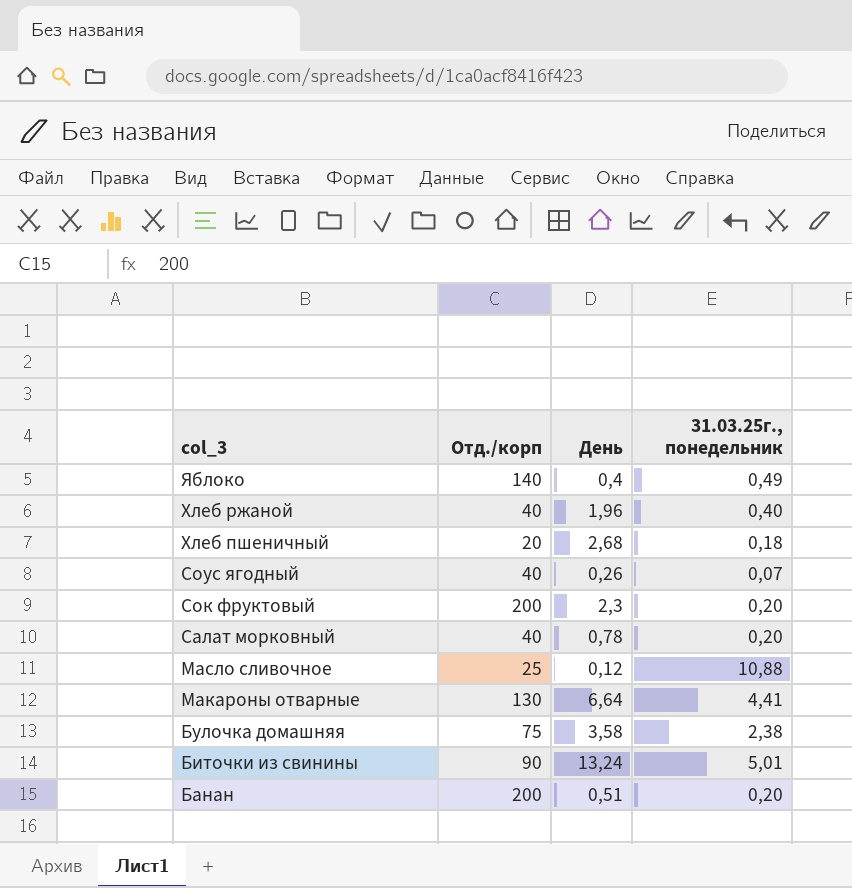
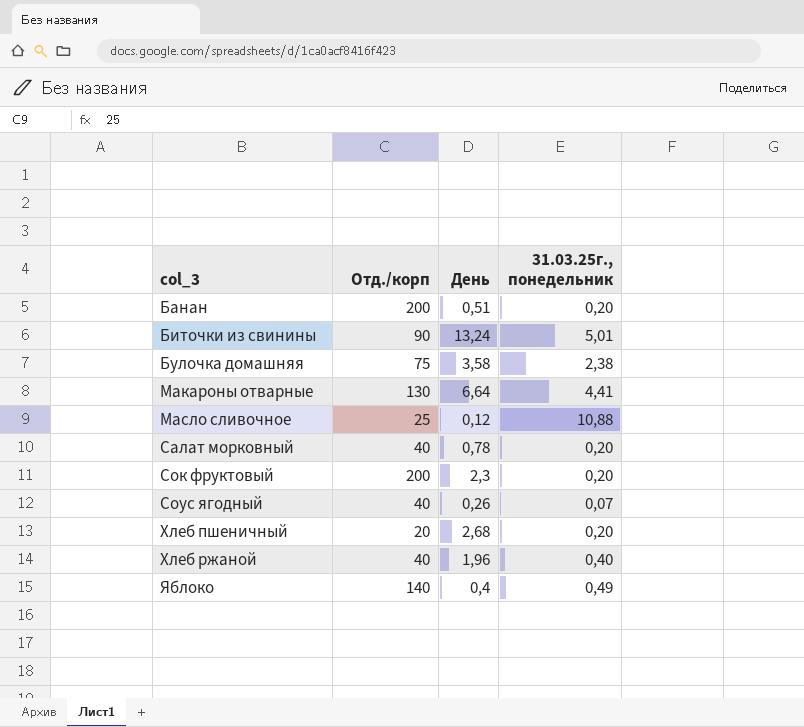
row order: col_3 descending -> col_3 ascending
Хлеб пшеничный | 31.03.25г., понедельник: 0,18 -> 0,20

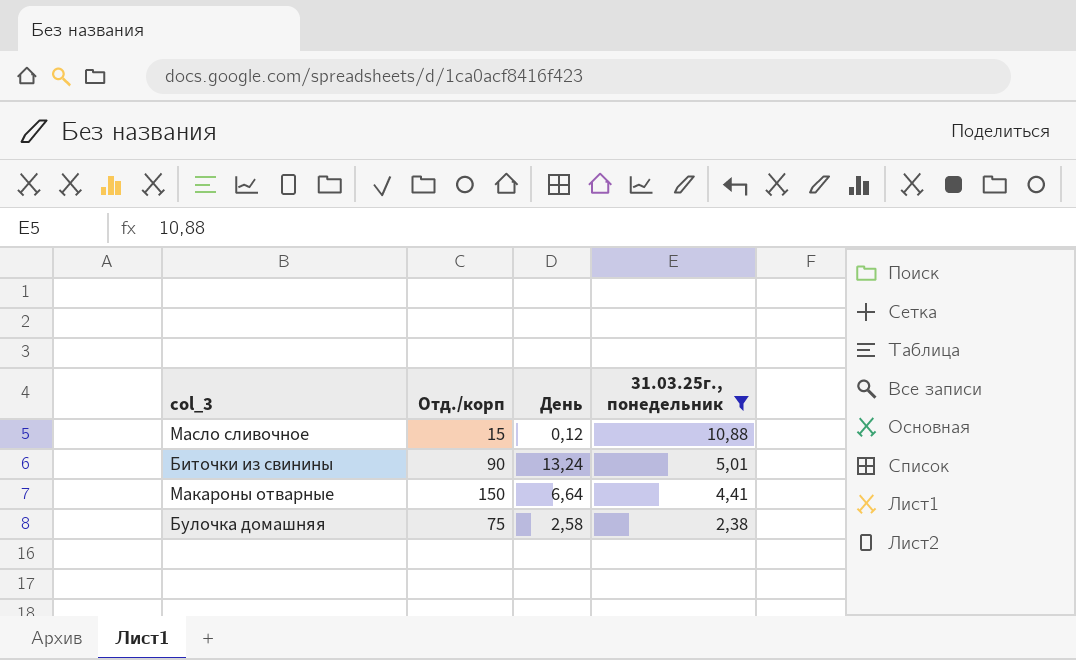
filter: none -> 31.03.25г., понедельник >= 2,38
row order: col_3 ascending -> 31.03.25г., понедельник descending
Масло сливочное | Отд./корп: 25 -> 15
Макароны отварные | Отд./корп: 130 -> 150
Булочка домашняя | День: 3,58 -> 2,58

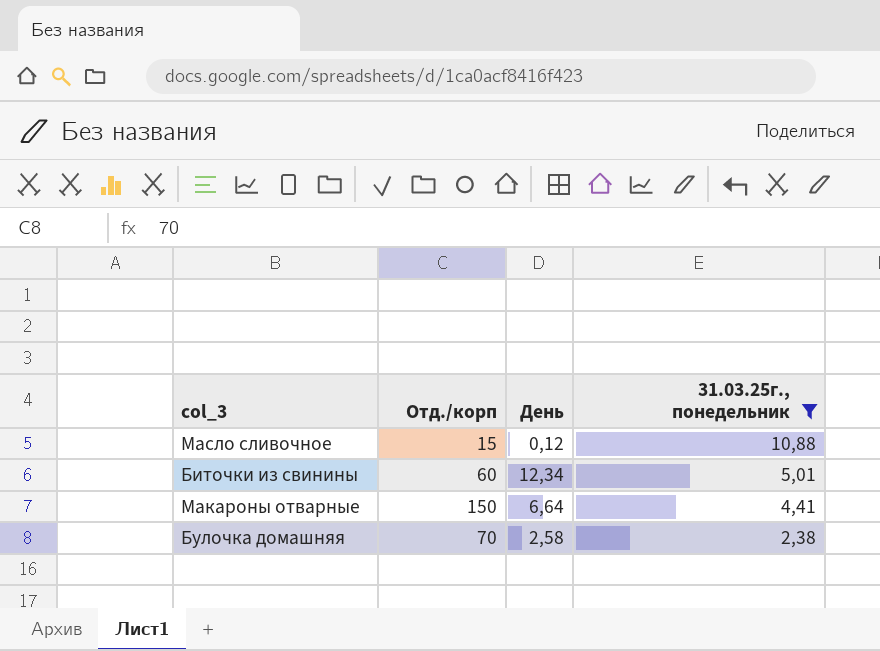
Биточки из свинины | Отд./корп: 90 -> 60
Биточки из свинины | День: 13,24 -> 12,34
Булочка домашняя | Отд./корп: 75 -> 70

